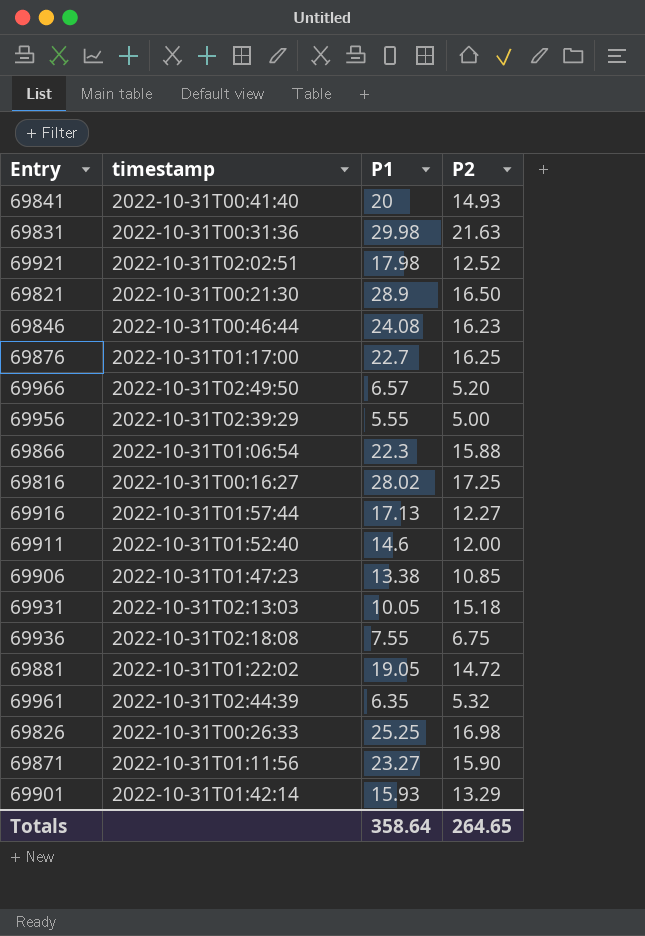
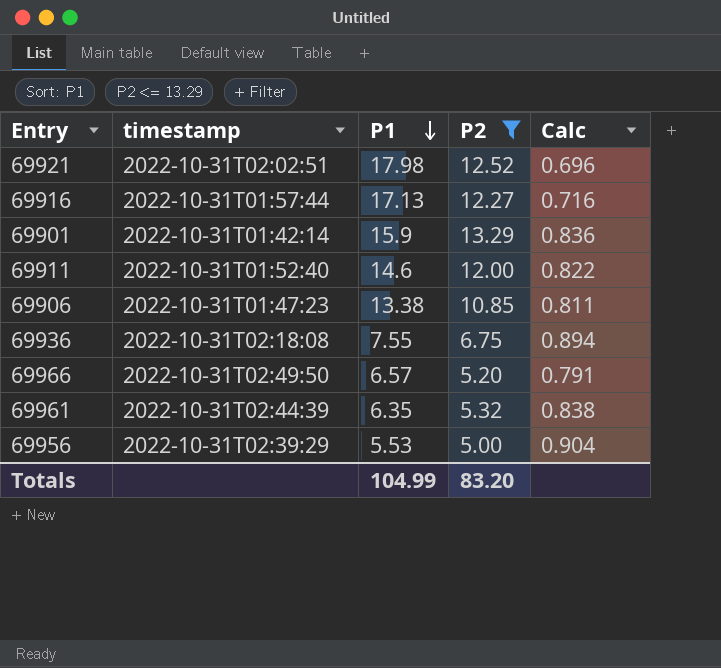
filter: none -> P2 <= 13.29
row order: none -> P1 descending
column Calc | formula: none -> [P2] / [P1]
69901 | P1: 15.93 -> 15.9
69956 | P1: 5.55 -> 5.53
Totals | P1: 358.64 -> 104.99
Totals | P2: 264.65 -> 83.20

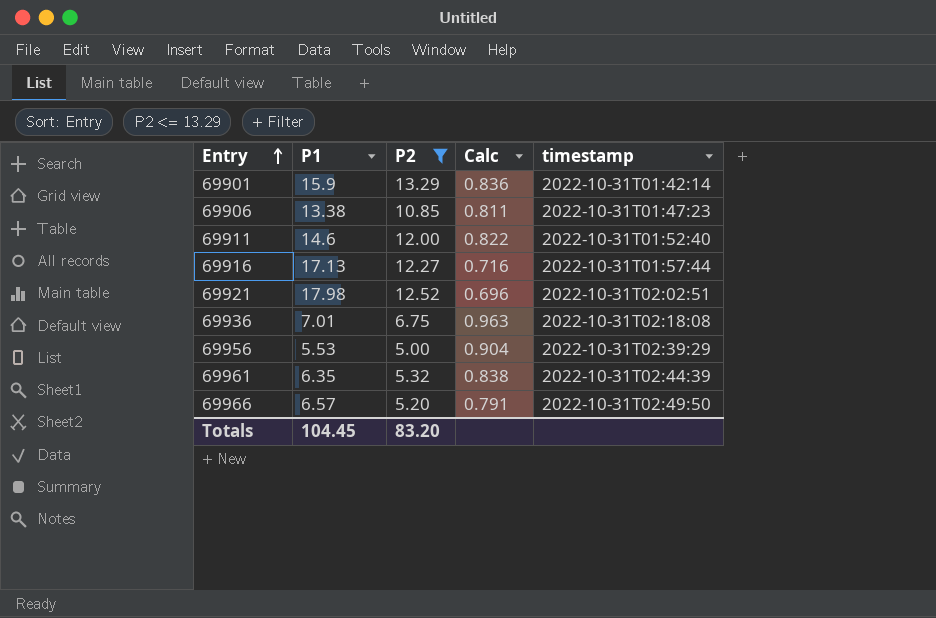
row order: P1 descending -> Entry ascending
column timestamp | position: 2 -> 5
69936 | P1: 7.55 -> 7.01
69936 | Calc: 0.894 -> 0.963
Totals | P1: 104.99 -> 104.45

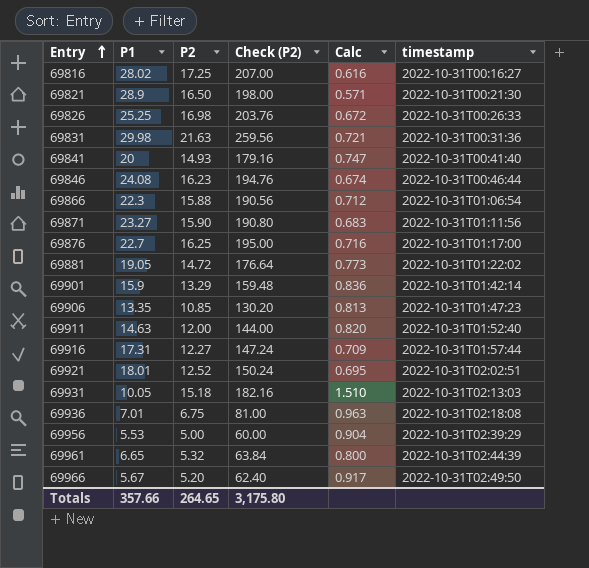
filter: P2 <= 13.29 -> none
column Check (P2) | formula: none -> [P2] * 12
69906 | P1: 13.38 -> 13.35
69906 | Calc: 0.811 -> 0.813
69911 | P1: 14.6 -> 14.63
69911 | Calc: 0.822 -> 0.820
69916 | P1: 17.13 -> 17.31
69916 | Calc: 0.716 -> 0.709
69921 | P1: 17.98 -> 18.01
69921 | Calc: 0.696 -> 0.695
69961 | P1: 6.35 -> 6.65
69961 | Calc: 0.838 -> 0.800
69966 | P1: 6.57 -> 5.67
69966 | Calc: 0.791 -> 0.917
Totals | P1: 104.45 -> 357.66
Totals | P2: 83.20 -> 264.65

